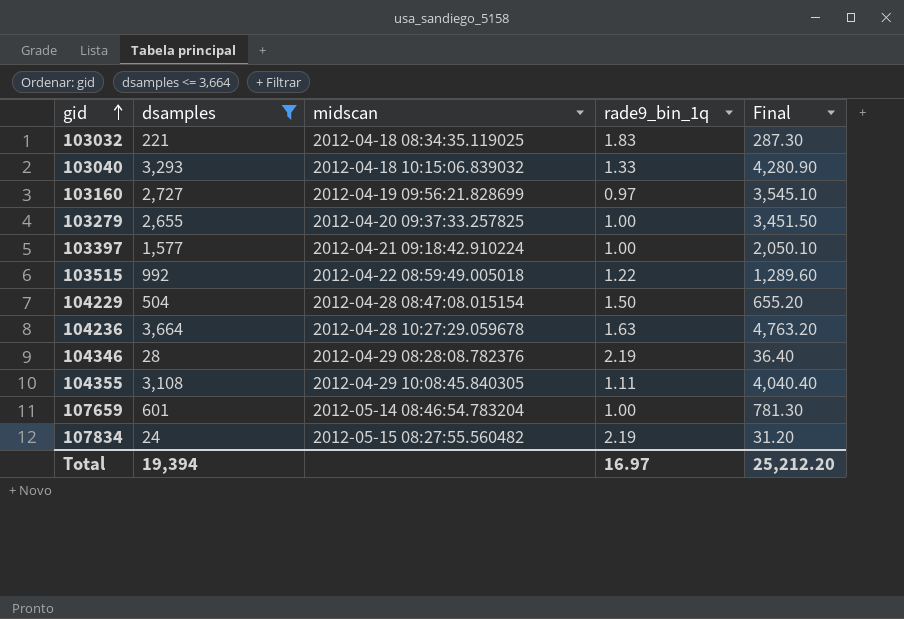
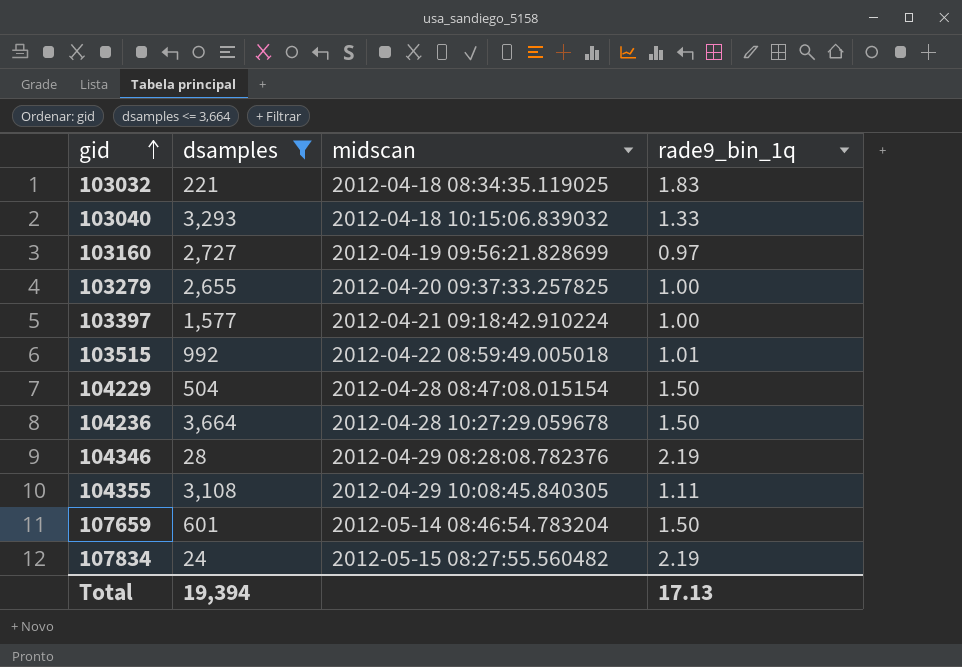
column Final | formula: [dsamples] * 1.3 -> none
103515 | rade9_bin_1q: 1.22 -> 1.01
104236 | rade9_bin_1q: 1.63 -> 1.50
107659 | rade9_bin_1q: 1.00 -> 1.50
Total | rade9_bin_1q: 16.97 -> 17.13

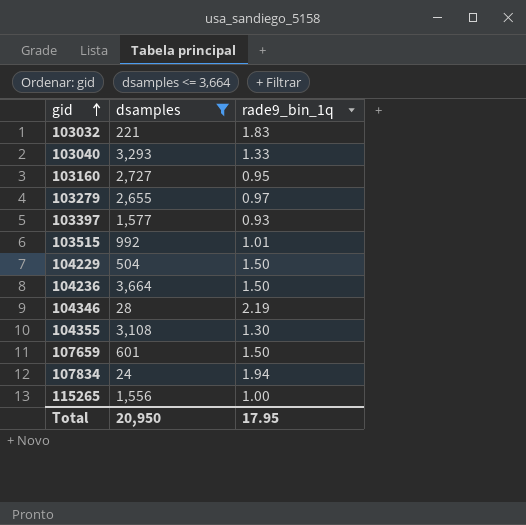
column midscan | position: 3 -> none
103160 | rade9_bin_1q: 0.97 -> 0.95
103279 | rade9_bin_1q: 1.00 -> 0.97
103397 | rade9_bin_1q: 1.00 -> 0.93
104355 | rade9_bin_1q: 1.11 -> 1.30
107834 | rade9_bin_1q: 2.19 -> 1.94
row 115265: none -> 1,556 | 1.00
Total | dsamples: 19,394 -> 20,950
Total | rade9_bin_1q: 17.13 -> 17.95

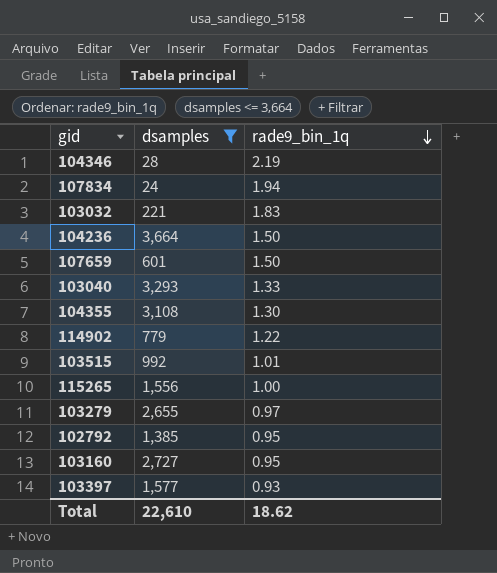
row order: gid ascending -> rade9_bin_1q descending
row 104229: 504 | 1.50 -> none
row 114902: none -> 779 | 1.22
row 102792: none -> 1,385 | 0.95
Total | dsamples: 20,950 -> 22,610
Total | rade9_bin_1q: 17.95 -> 18.62

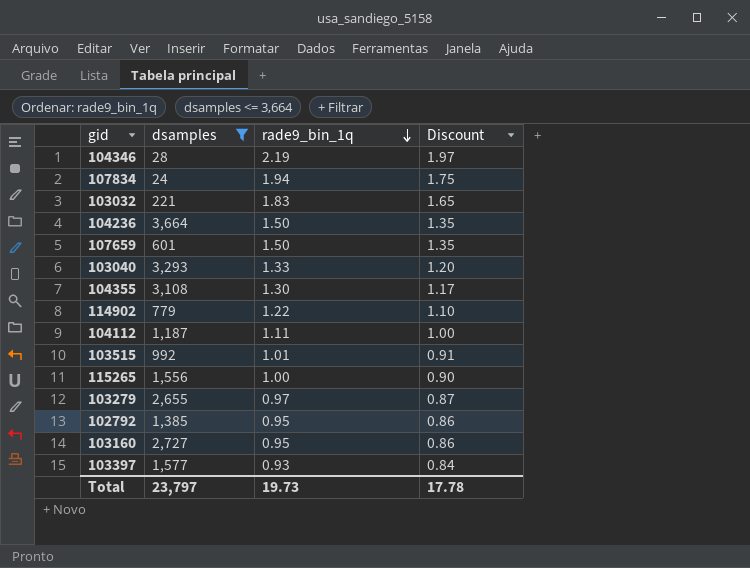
column Discount | formula: none -> [rade9_bin_1q] * 0.9
row 104112: none -> 1,187 | 1.11 | 1.00
Total | dsamples: 22,610 -> 23,797
Total | rade9_bin_1q: 18.62 -> 19.73

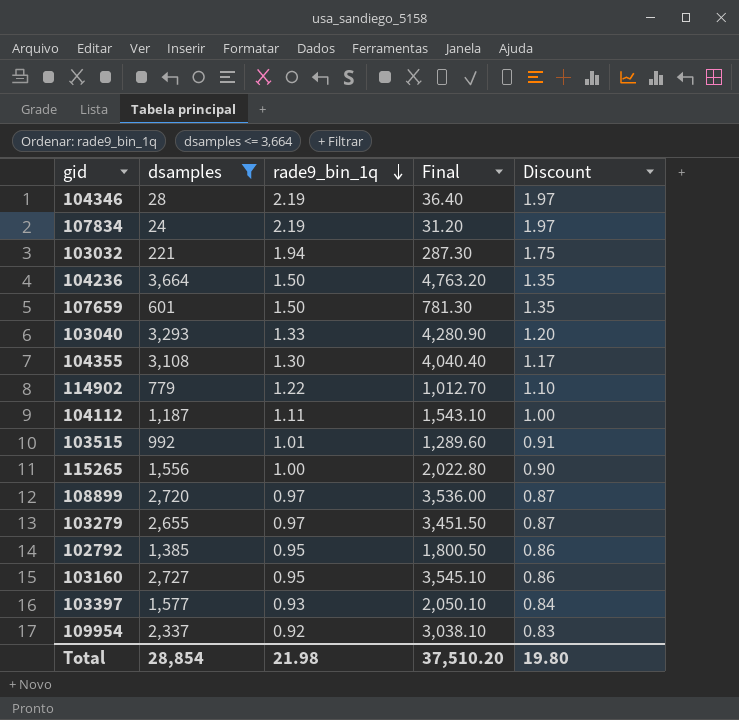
column Final | formula: none -> [dsamples] * 1.3
107834 | rade9_bin_1q: 1.94 -> 2.19
107834 | Discount: 1.75 -> 1.97
103032 | rade9_bin_1q: 1.83 -> 1.94
103032 | Discount: 1.65 -> 1.75
row 108899: none -> 2,720 | 0.97 | 3,536.00 | 0.87
row 109954: none -> 2,337 | 0.92 | 3,038.10 | 0.83
Total | dsamples: 23,797 -> 28,854
Total | rade9_bin_1q: 19.73 -> 21.98
Total | Discount: 17.78 -> 19.80

